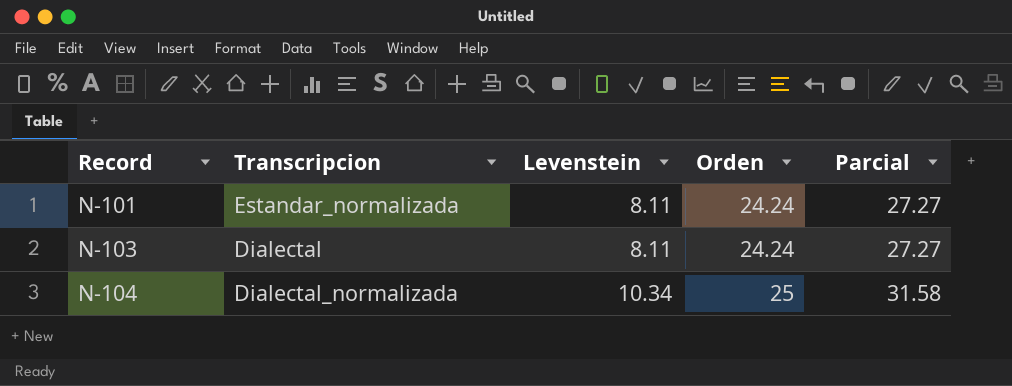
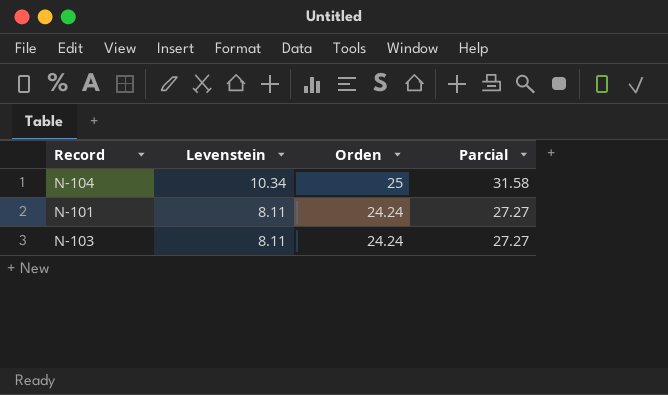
row order: Record ascending -> Levenstein descending
column Transcripcion | position: 2 -> none

